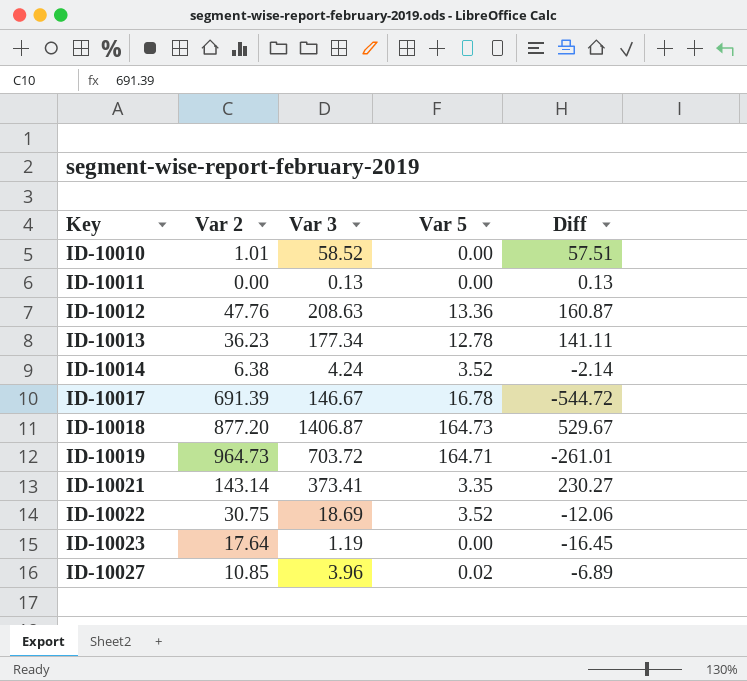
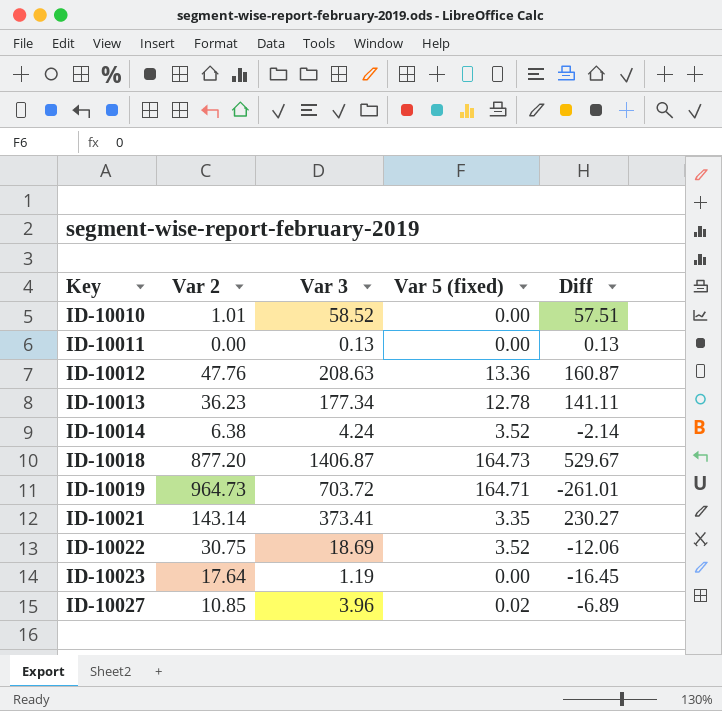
column name: Var 5 -> Var 5 (fixed)
row ID-10017: 691.39 | 146.67 | 16.78 | -544.72 -> none

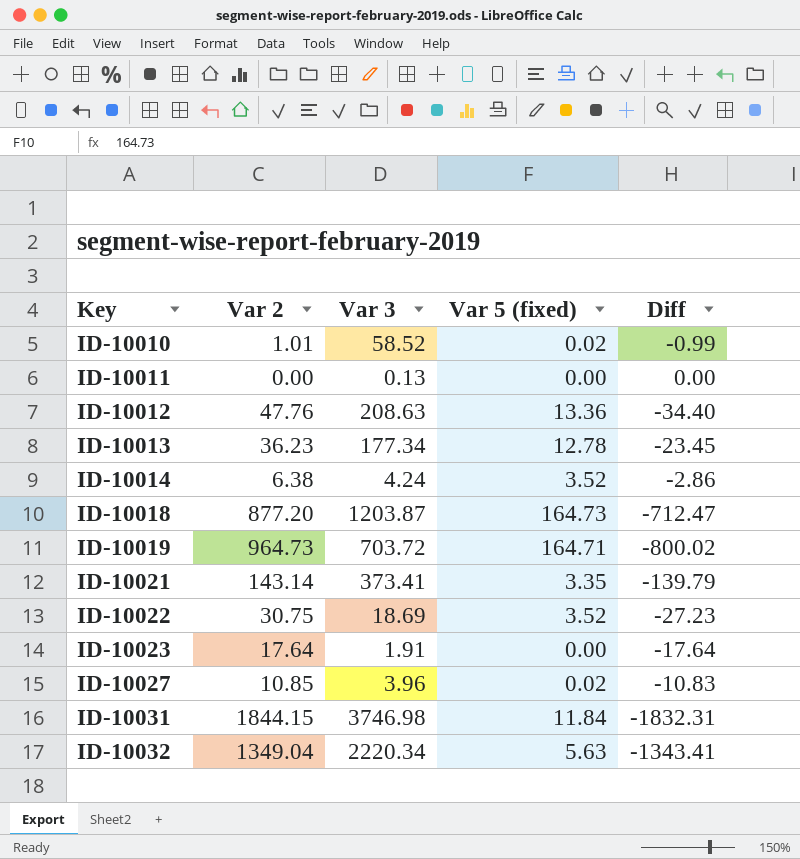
column Diff | formula: [Var 3] - [Var 2] -> [Var 5 (fixed)] - [Var 2]
ID-10010 | Var 5 (fixed): 0.00 -> 0.02
ID-10018 | Var 3: 1406.87 -> 1203.87
ID-10023 | Var 3: 1.19 -> 1.91
row ID-10031: none -> 1844.15 | 3746.98 | 11.84 | -1832.31
row ID-10032: none -> 1349.04 | 2220.34 | 5.63 | -1343.41

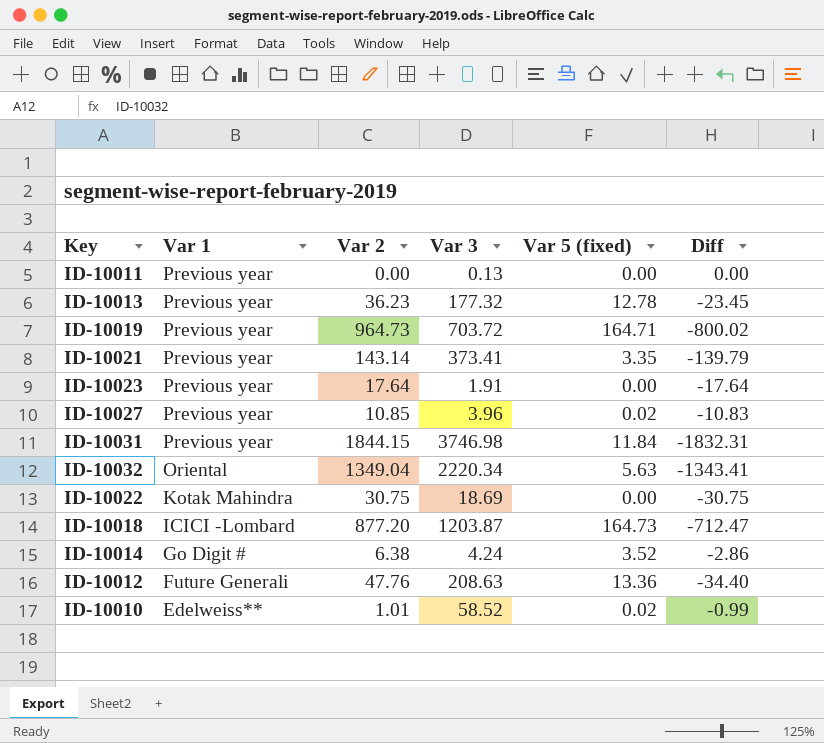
row order: Key ascending -> Var 1 descending
column Var 1 | position: none -> 2
ID-10013 | Var 3: 177.34 -> 177.32
ID-10022 | Var 5 (fixed): 3.52 -> 0.00
ID-10022 | Diff: -27.23 -> -30.75

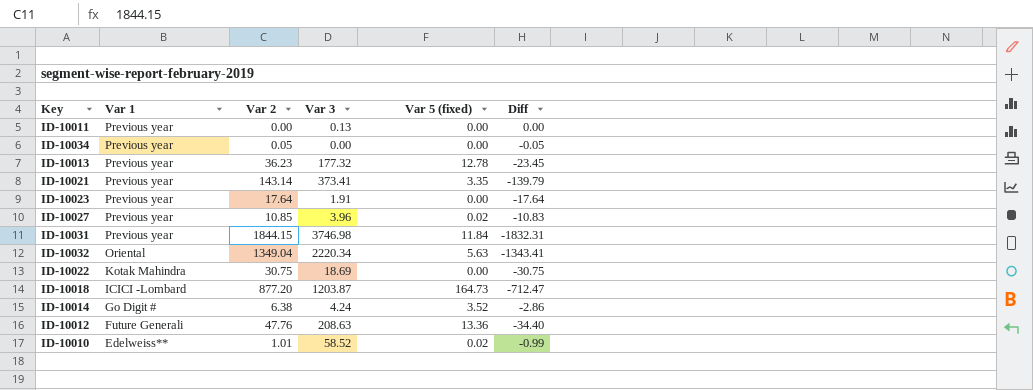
row ID-10019: Previous year | 964.73 | 703.72 | 164.71 | -800.02 -> none
row ID-10034: none -> Previous year | 0.05 | 0.00 | 0.00 | -0.05

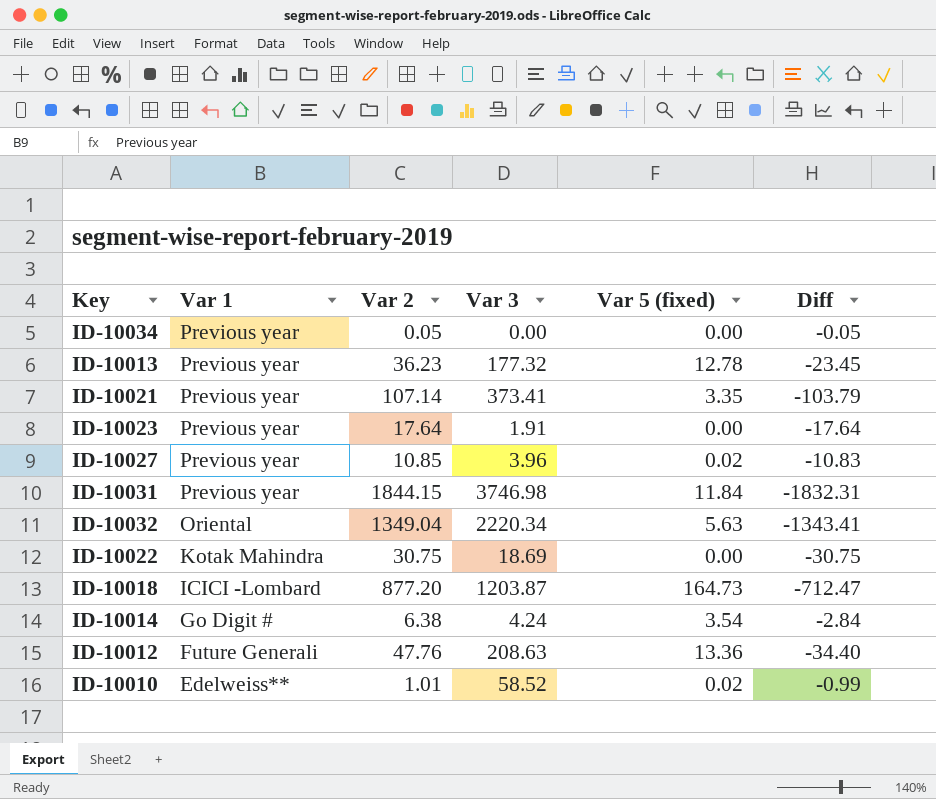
row ID-10011: Previous year | 0.00 | 0.13 | 0.00 | 0.00 -> none
ID-10021 | Var 2: 143.14 -> 107.14
ID-10021 | Diff: -139.79 -> -103.79
ID-10014 | Var 5 (fixed): 3.52 -> 3.54
ID-10014 | Diff: -2.86 -> -2.84

